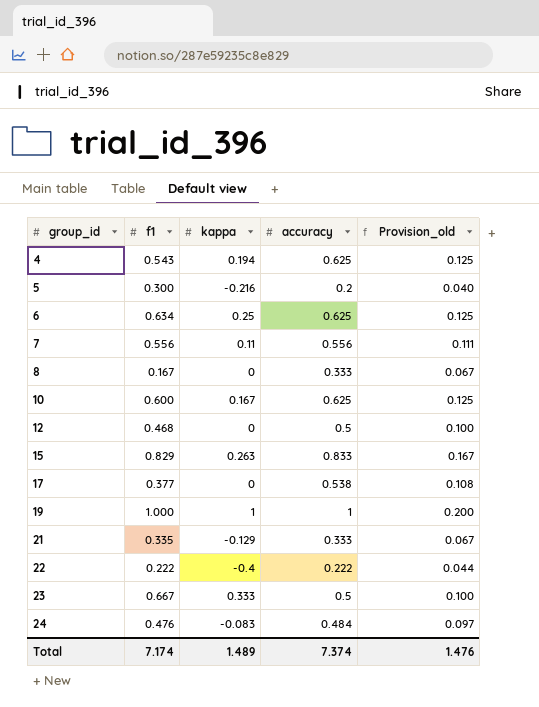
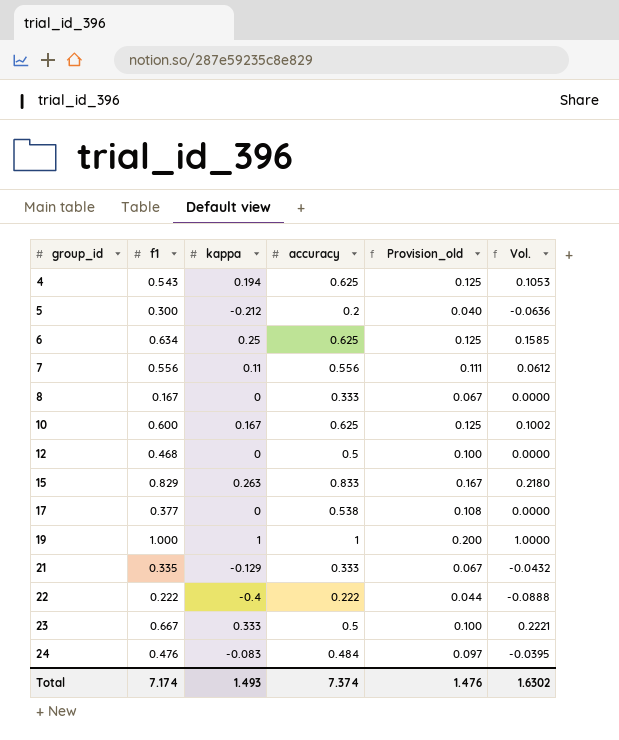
column Vol. | formula: none -> [f1] * [kappa]
5 | kappa: -0.216 -> -0.212
Total | kappa: 1.489 -> 1.493

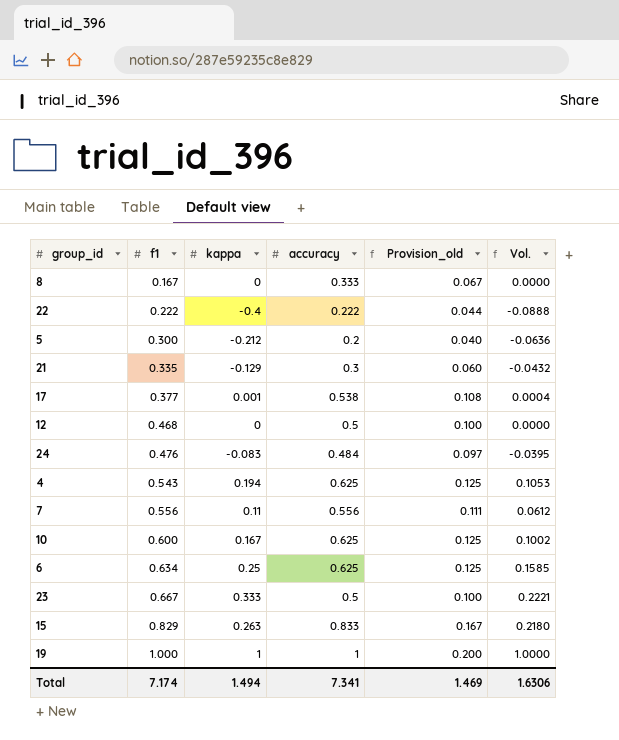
row order: group_id ascending -> f1 ascending
21 | accuracy: 0.333 -> 0.3
21 | Provision_old: 0.067 -> 0.060
17 | kappa: 0 -> 0.001
17 | Vol.: 0.0000 -> 0.0004
Total | kappa: 1.493 -> 1.494
Total | accuracy: 7.374 -> 7.341
Total | Provision_old: 1.476 -> 1.469
Total | Vol.: 1.6302 -> 1.6306

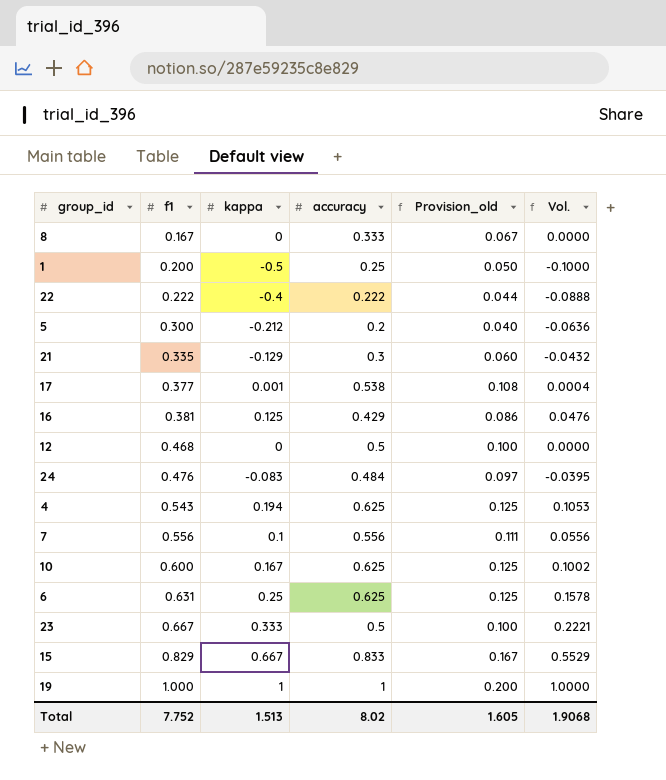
row 1: none -> 0.200 | -0.5 | 0.25 | 0.050 | -0.1000
row 16: none -> 0.381 | 0.125 | 0.429 | 0.086 | 0.0476
7 | kappa: 0.11 -> 0.1
7 | Vol.: 0.0612 -> 0.0556
6 | f1: 0.634 -> 0.631
6 | Vol.: 0.1585 -> 0.1578
15 | kappa: 0.263 -> 0.667
15 | Vol.: 0.2180 -> 0.5529
Total | f1: 7.174 -> 7.752
Total | kappa: 1.494 -> 1.513
Total | accuracy: 7.341 -> 8.02
Total | Provision_old: 1.469 -> 1.605
Total | Vol.: 1.6306 -> 1.9068

